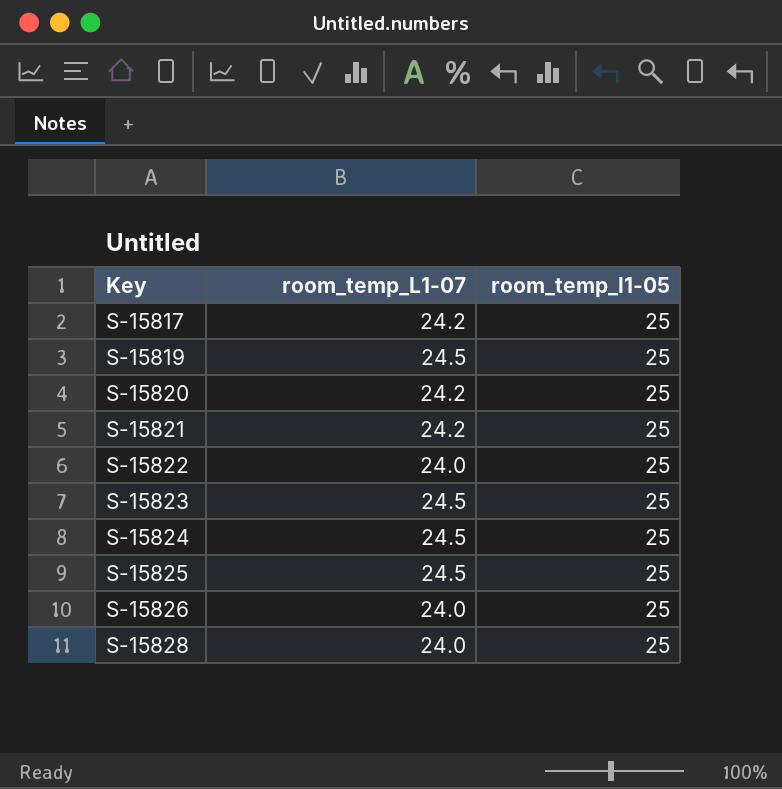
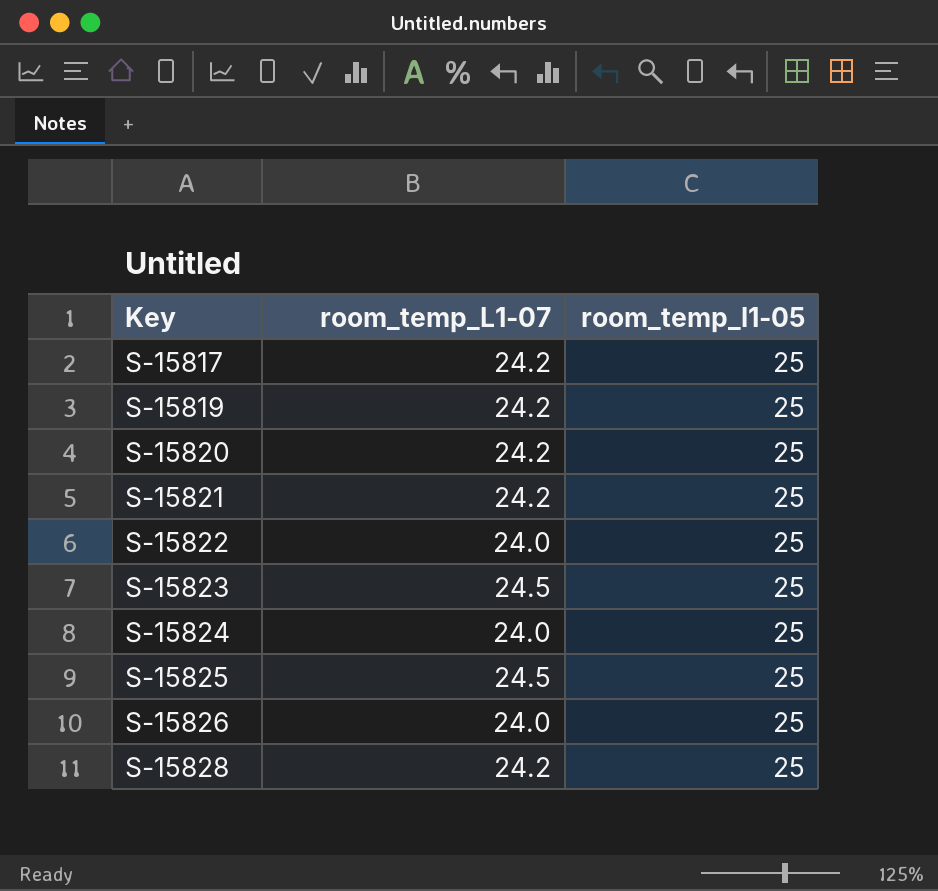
S-15819 | room_temp_L1-07: 24.5 -> 24.2
S-15824 | room_temp_L1-07: 24.5 -> 24.0
S-15828 | room_temp_L1-07: 24.0 -> 24.2

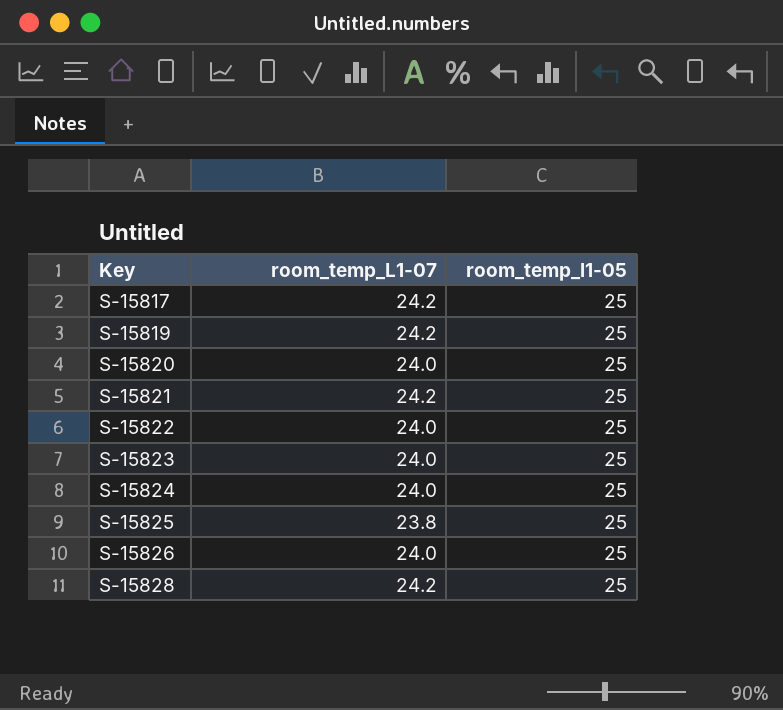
S-15820 | room_temp_L1-07: 24.2 -> 24.0
S-15823 | room_temp_L1-07: 24.5 -> 24.0
S-15825 | room_temp_L1-07: 24.5 -> 23.8

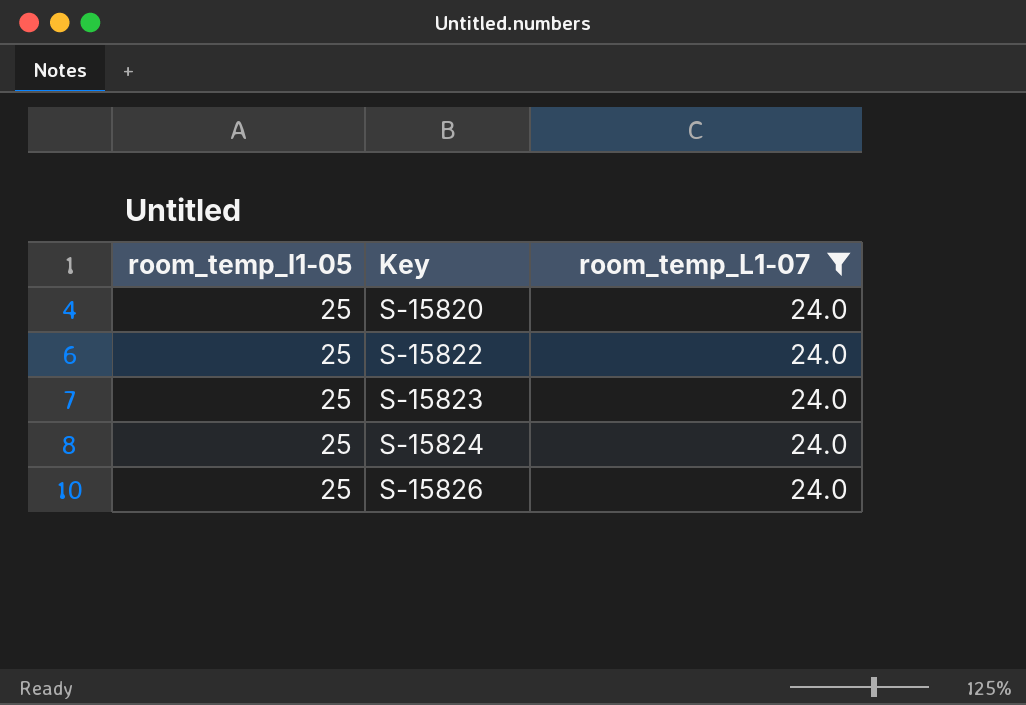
filter: none -> room_temp_L1-07 = 24.0
column room_temp_l1-05 | position: 3 -> 1

